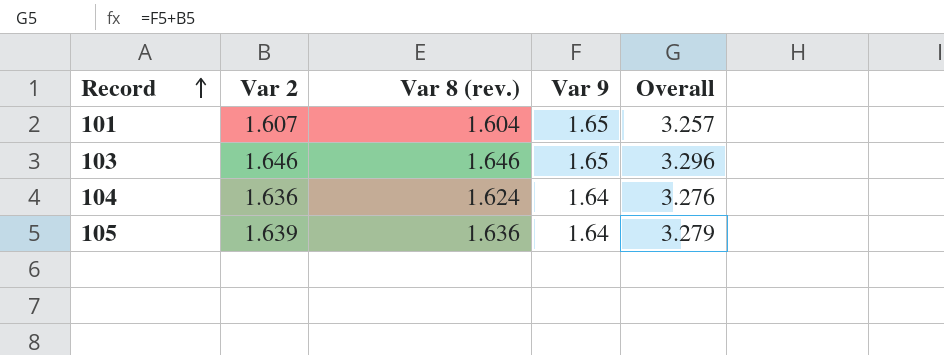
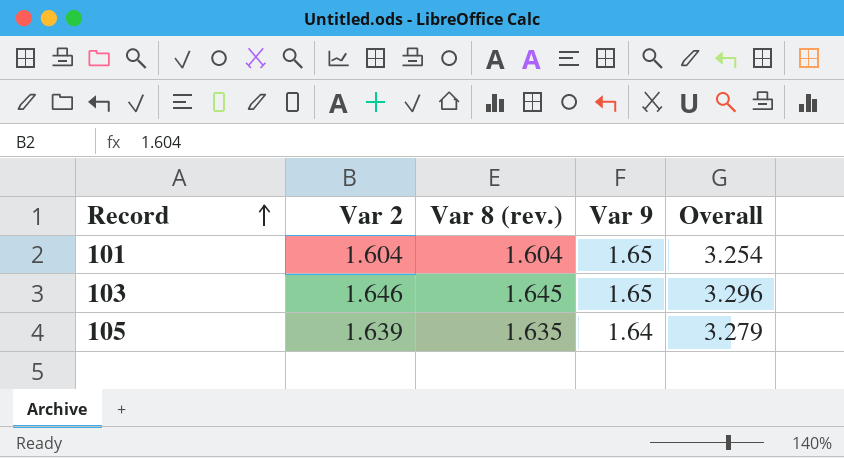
row 104: 1.636 | 1.624 | 1.64 | 3.276 -> none
101 | Var 2: 1.607 -> 1.604
101 | Overall: 3.257 -> 3.254
103 | Var 8 (rev.): 1.646 -> 1.645
105 | Var 8 (rev.): 1.636 -> 1.635

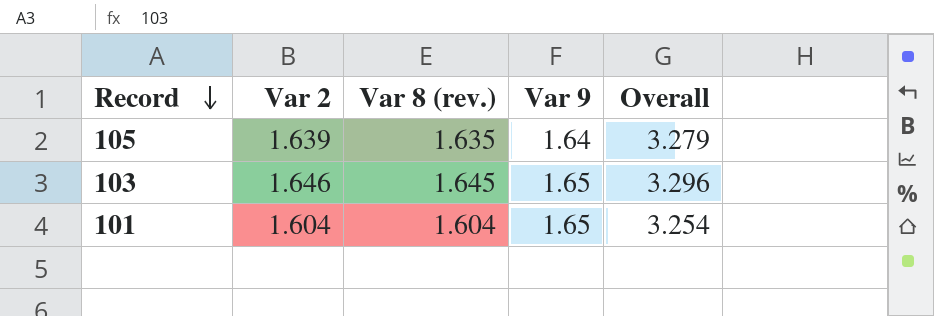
row order: Record ascending -> Record descending

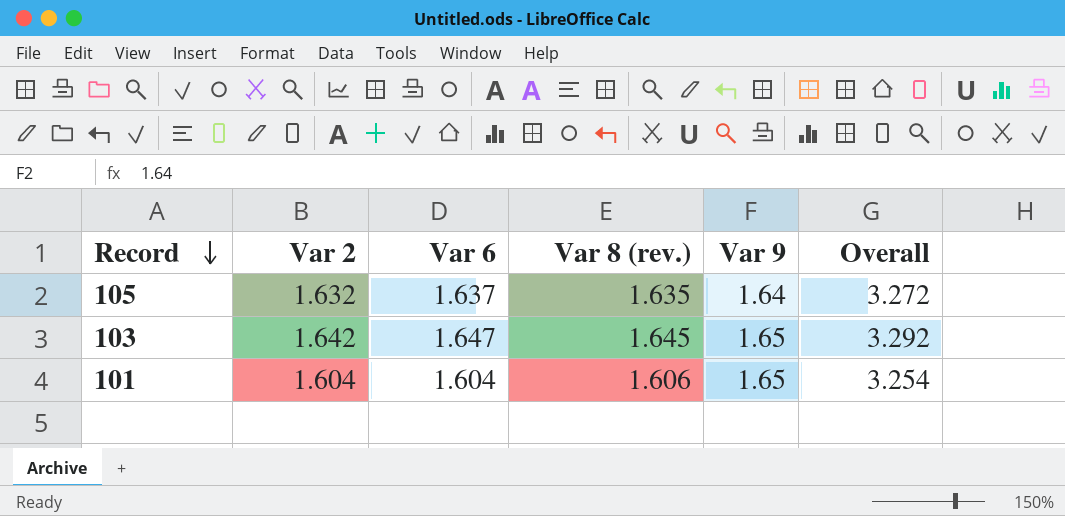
column Var 6 | position: none -> 3
105 | Var 2: 1.639 -> 1.632
105 | Overall: 3.279 -> 3.272
103 | Var 2: 1.646 -> 1.642
103 | Overall: 3.296 -> 3.292
101 | Var 8 (rev.): 1.604 -> 1.606

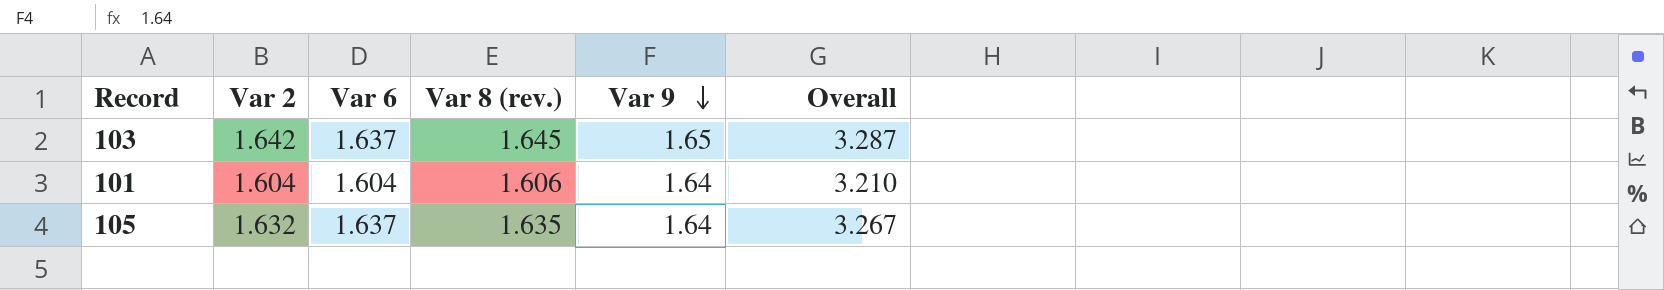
row order: Record descending -> Var 9 descending
column Overall | formula: [Var 2] + [Var 9] -> [Var 2] + [Var 8 (rev.)]
103 | Var 6: 1.647 -> 1.637
101 | Var 9: 1.65 -> 1.64

